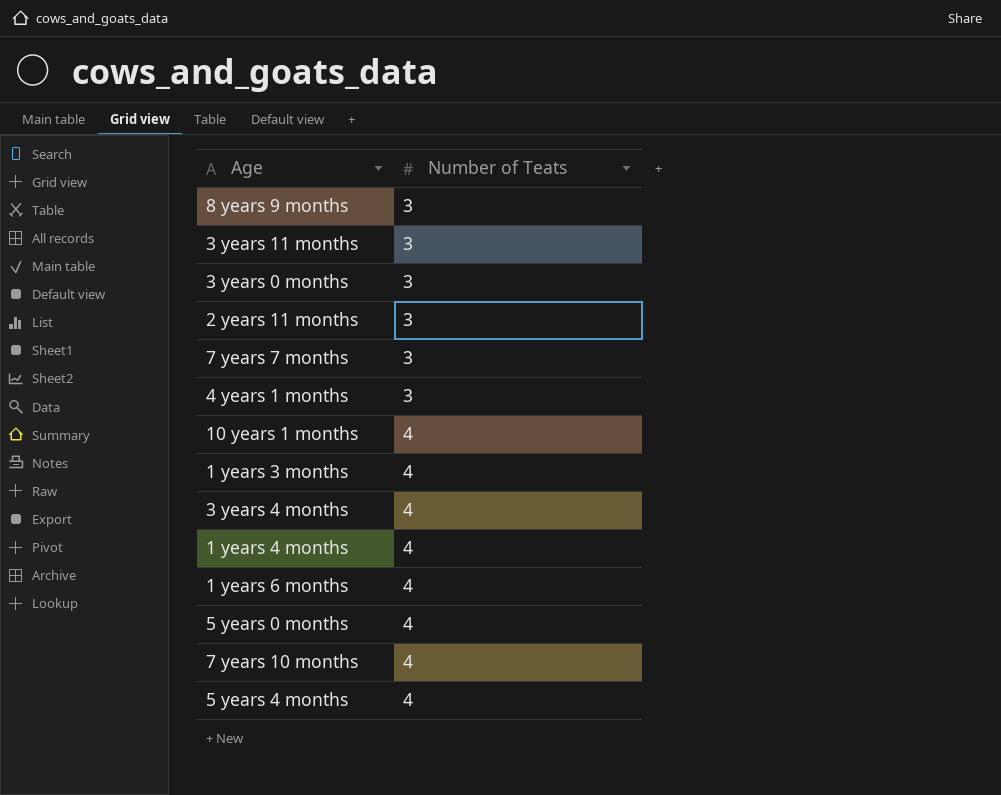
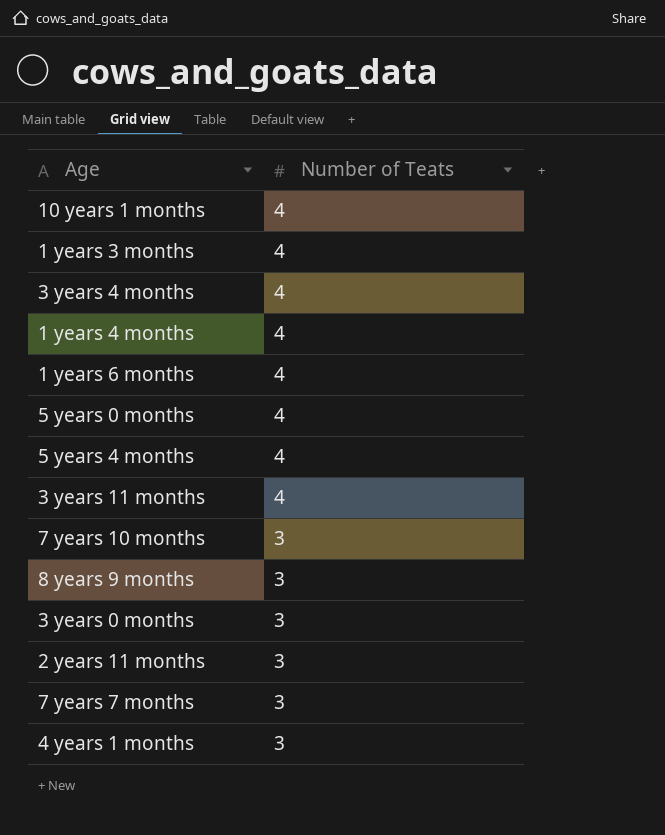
row order: Number of Teats ascending -> Number of Teats descending
3 years 11 months | Number of Teats: 3 -> 4
7 years 10 months | Number of Teats: 4 -> 3

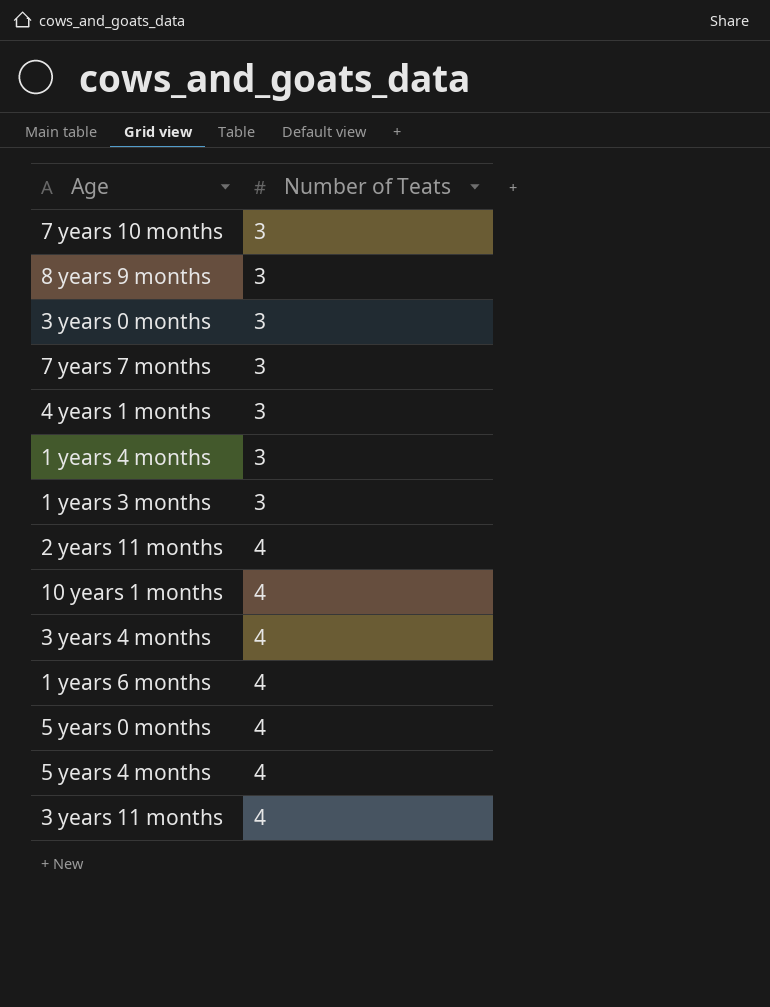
row order: Number of Teats descending -> Number of Teats ascending
1 years 4 months | Number of Teats: 4 -> 3
1 years 3 months | Number of Teats: 4 -> 3
2 years 11 months | Number of Teats: 3 -> 4

